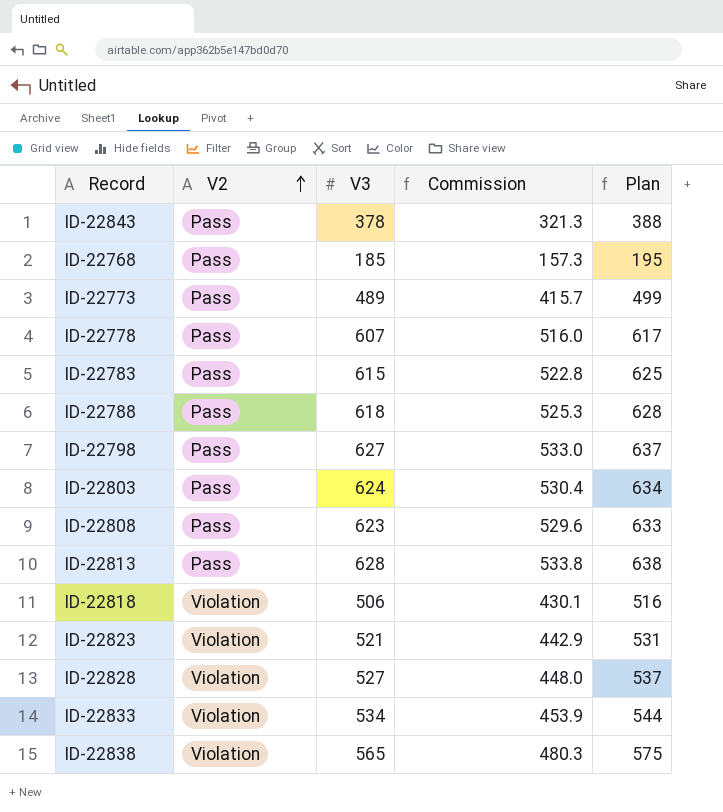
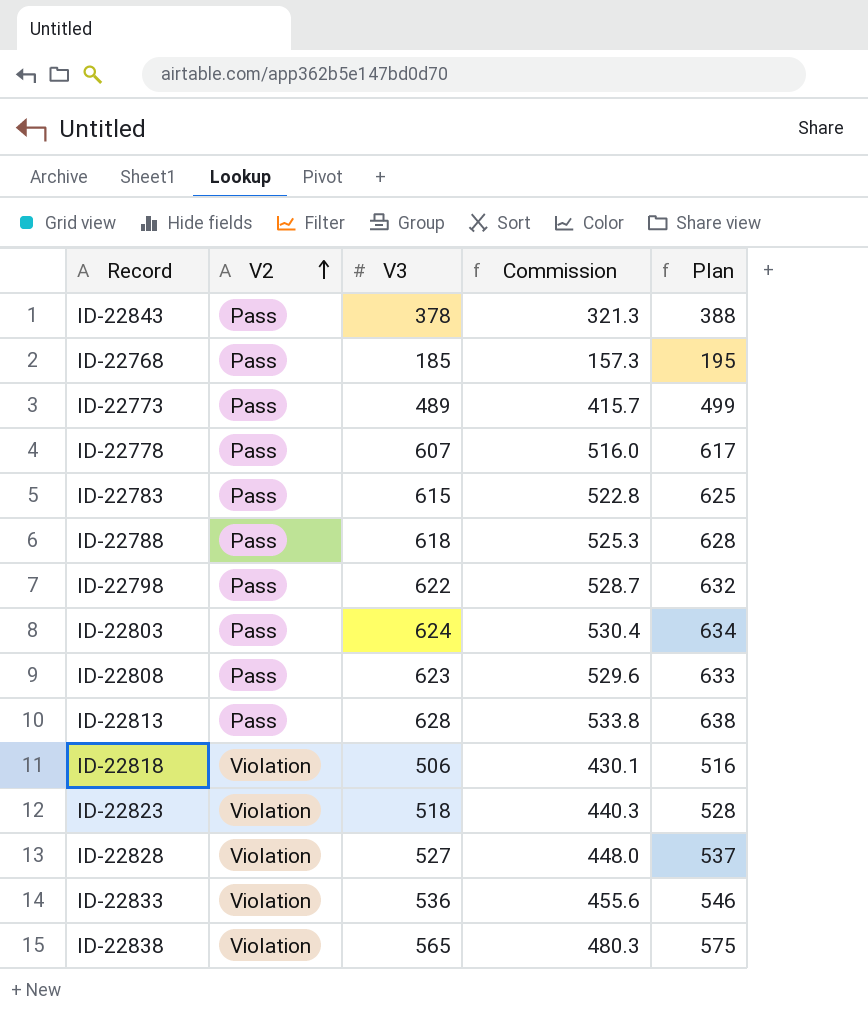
ID-22798 | V3: 627 -> 622
ID-22798 | Commission: 533.0 -> 528.7
ID-22798 | Plan: 637 -> 632
ID-22823 | V3: 521 -> 518
ID-22823 | Commission: 442.9 -> 440.3
ID-22823 | Plan: 531 -> 528
ID-22833 | V3: 534 -> 536
ID-22833 | Commission: 453.9 -> 455.6
ID-22833 | Plan: 544 -> 546

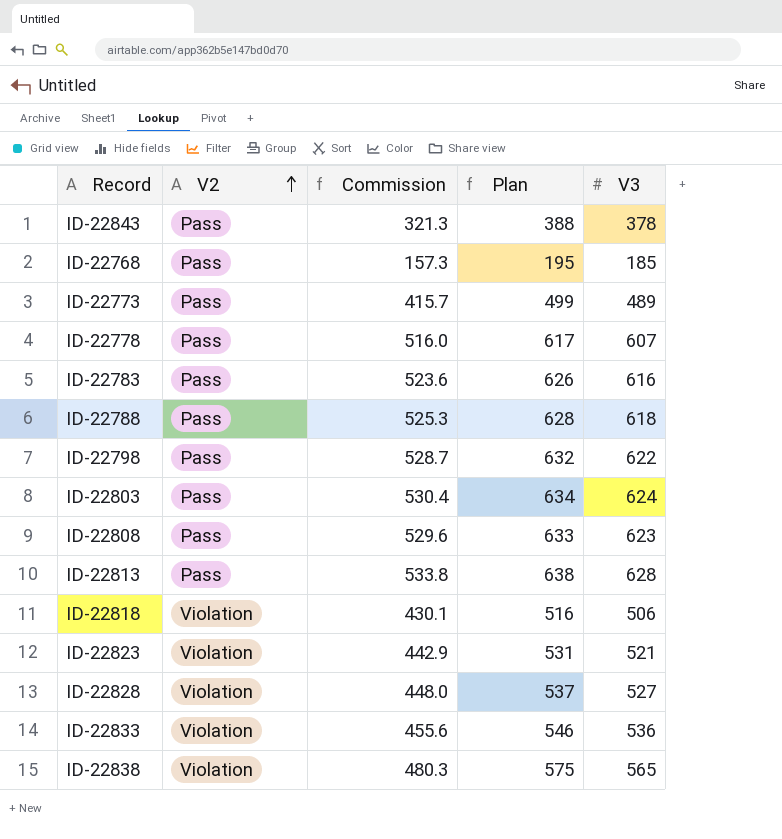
column V3 | position: 3 -> 5
ID-22783 | Commission: 522.8 -> 523.6
ID-22783 | Plan: 625 -> 626
ID-22783 | V3: 615 -> 616
ID-22823 | Commission: 440.3 -> 442.9
ID-22823 | Plan: 528 -> 531
ID-22823 | V3: 518 -> 521

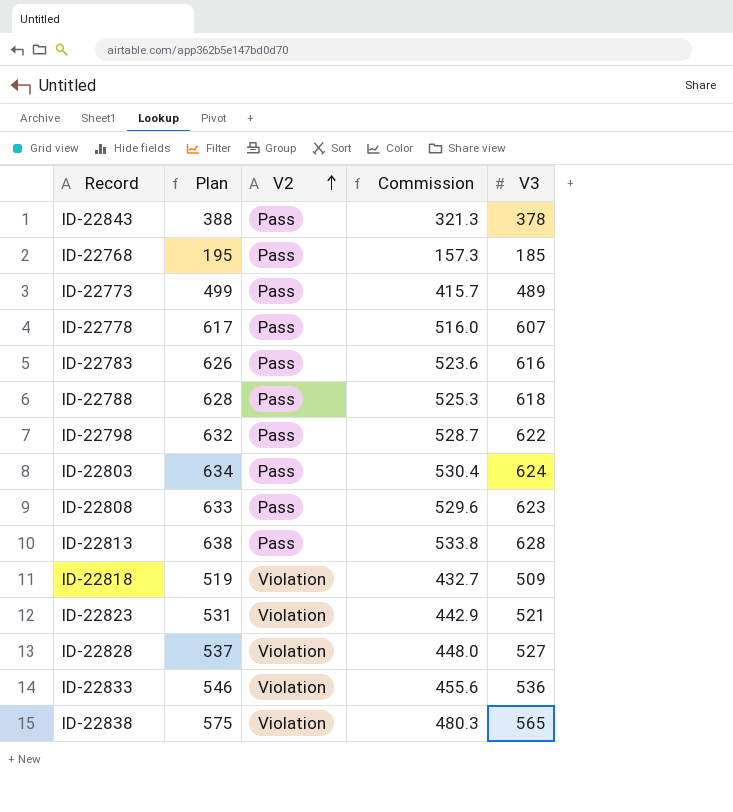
column Plan | position: 4 -> 2
ID-22818 | Plan: 516 -> 519
ID-22818 | Commission: 430.1 -> 432.7
ID-22818 | V3: 506 -> 509

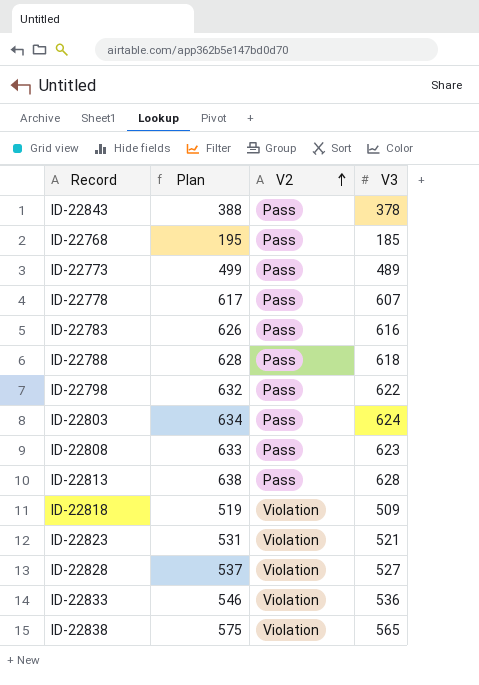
column Commission | formula: [V3] * 0.85 -> none

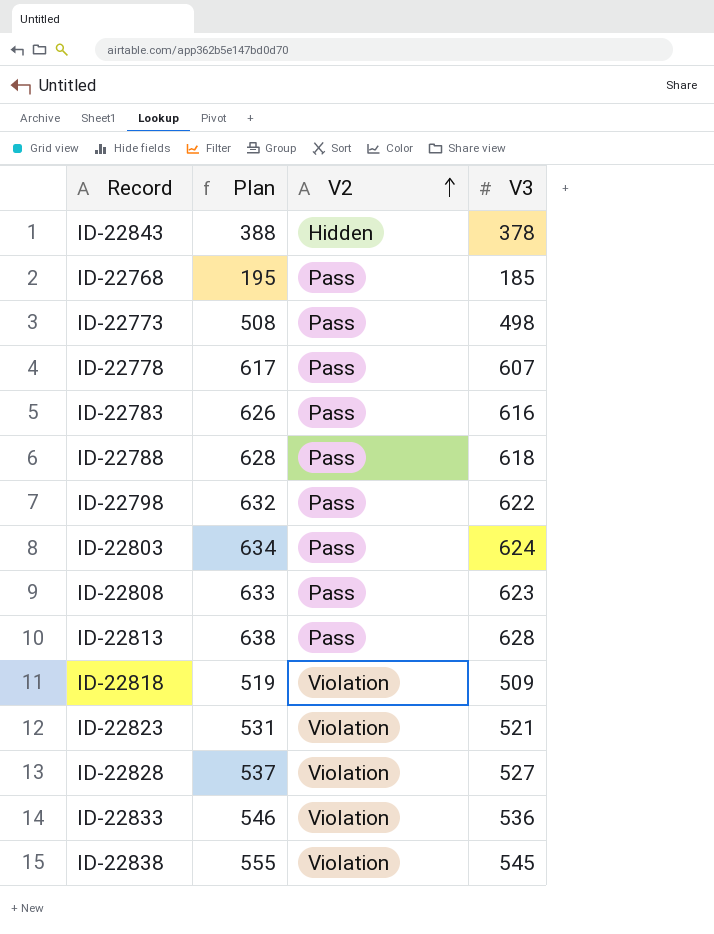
ID-22843 | V2: Pass -> Hidden
ID-22773 | Plan: 499 -> 508
ID-22773 | V3: 489 -> 498
ID-22838 | Plan: 575 -> 555
ID-22838 | V3: 565 -> 545

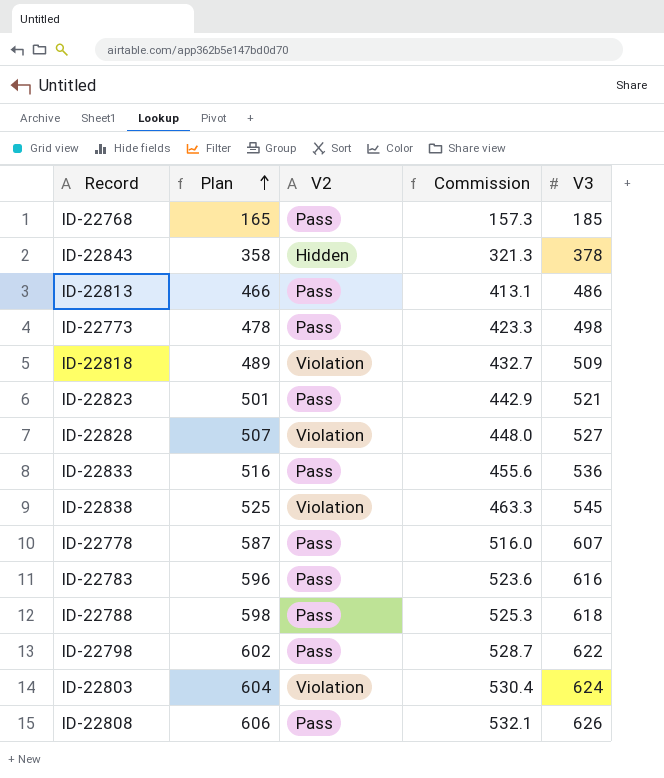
row order: V2 ascending -> Plan ascending
column Plan | formula: [V3] + 10 -> [V3] - 20
column Commission | formula: none -> [V3] * 0.85
ID-22813 | V3: 628 -> 486
ID-22823 | V2: Violation -> Pass
ID-22833 | V2: Violation -> Pass
ID-22803 | V2: Pass -> Violation
ID-22808 | V3: 623 -> 626

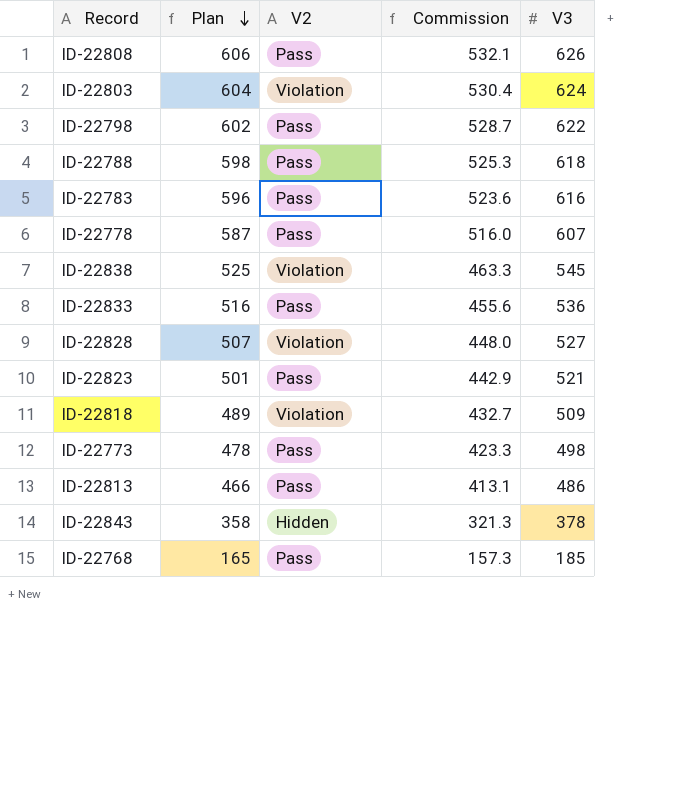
row order: Plan ascending -> Plan descending

